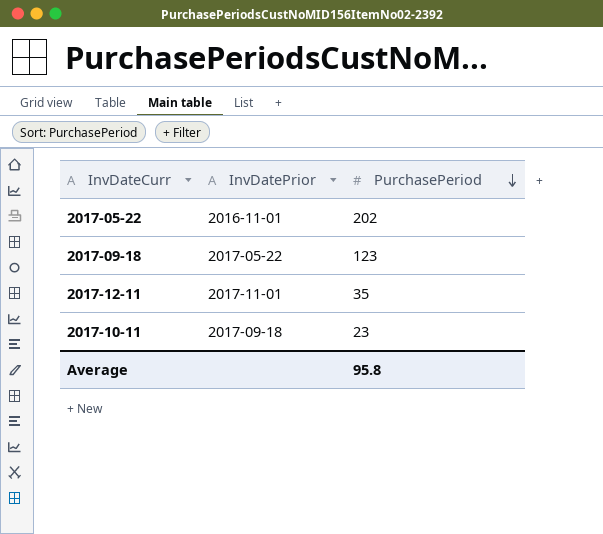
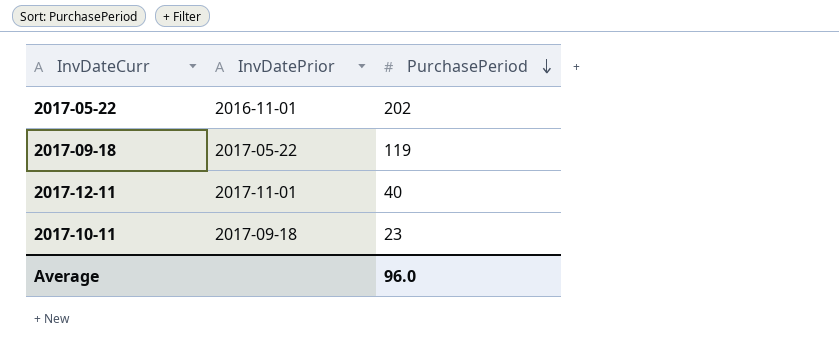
2017-09-18 | PurchasePeriod: 123 -> 119
2017-12-11 | PurchasePeriod: 35 -> 40
Average | PurchasePeriod: 95.8 -> 96.0

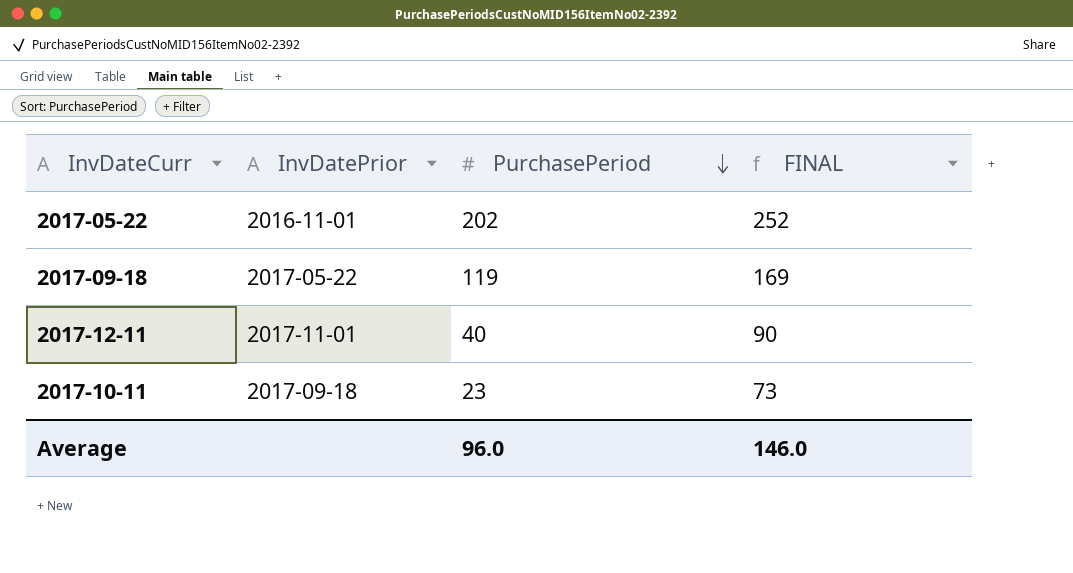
column FINAL | formula: none -> [PurchasePeriod] + 50

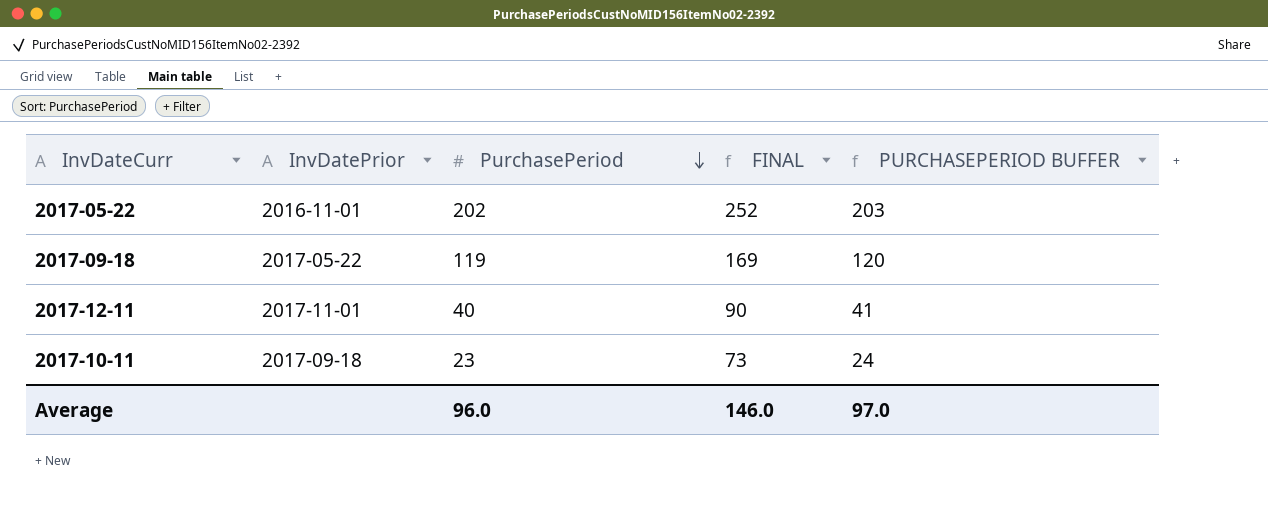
column PURCHASEPERIOD BUFFER | formula: none -> [PurchasePeriod] + 1

